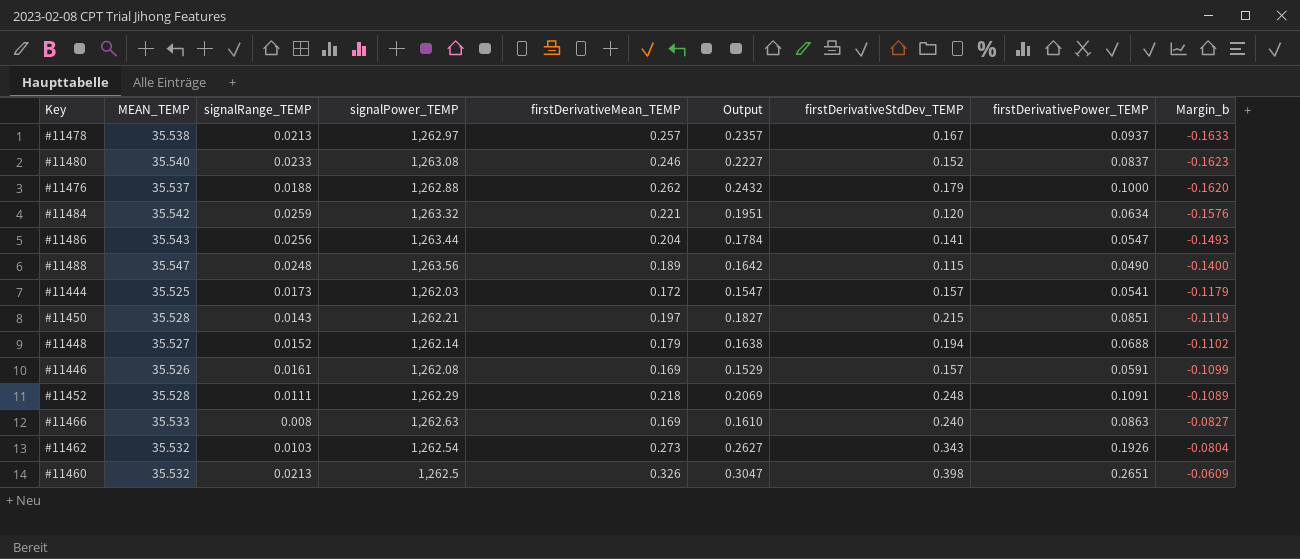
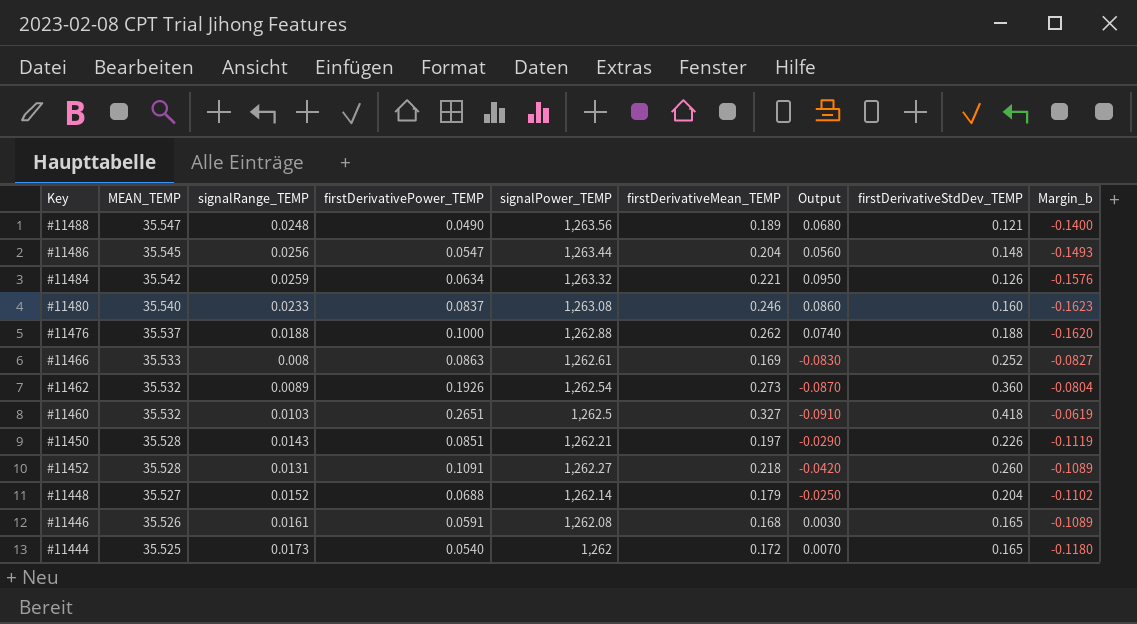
row order: Margin_b ascending -> MEAN_TEMP descending
column firstDerivativePower_TEMP | position: 8 -> 4
column Output | formula: [firstDerivativeMean_TEMP] - [signalRange_TEMP] -> [firstDerivativeMean_TEMP] - [firstDerivativeStdDev_TEMP]
row #11478: 35.538 | 0.0213 | 1,262.97 | 0.257 | 0.2357 | 0.167 | 0.0937 | -0.1633 -> none
#11488 | firstDerivativeStdDev_TEMP: 0.115 -> 0.121
#11486 | MEAN_TEMP: 35.543 -> 35.545
#11486 | firstDerivativeStdDev_TEMP: 0.141 -> 0.148
#11484 | firstDerivativeStdDev_TEMP: 0.120 -> 0.126
#11480 | firstDerivativeStdDev_TEMP: 0.152 -> 0.160
#11476 | firstDerivativeStdDev_TEMP: 0.179 -> 0.188
#11466 | signalPower_TEMP: 1,262.63 -> 1,262.61
#11466 | firstDerivativeStdDev_TEMP: 0.240 -> 0.252
#11462 | signalRange_TEMP: 0.0103 -> 0.0089
#11462 | firstDerivativeStdDev_TEMP: 0.343 -> 0.360
#11460 | signalRange_TEMP: 0.0213 -> 0.0103
#11460 | firstDerivativeMean_TEMP: 0.326 -> 0.327
#11460 | firstDerivativeStdDev_TEMP: 0.398 -> 0.418
#11460 | Margin_b: -0.0609 -> -0.0619
#11450 | firstDerivativeStdDev_TEMP: 0.215 -> 0.226
#11452 | signalRange_TEMP: 0.0111 -> 0.0131
#11452 | signalPower_TEMP: 1,262.29 -> 1,262.27
#11452 | firstDerivativeStdDev_TEMP: 0.248 -> 0.260
#11448 | firstDerivativeStdDev_TEMP: 0.194 -> 0.204
#11446 | firstDerivativeMean_TEMP: 0.169 -> 0.168
#11446 | firstDerivativeStdDev_TEMP: 0.157 -> 0.165
#11446 | Margin_b: -0.1099 -> -0.1089
#11444 | firstDerivativePower_TEMP: 0.0541 -> 0.0540
#11444 | signalPower_TEMP: 1,262.03 -> 1,262
#11444 | firstDerivativeStdDev_TEMP: 0.157 -> 0.165
#11444 | Margin_b: -0.1179 -> -0.1180

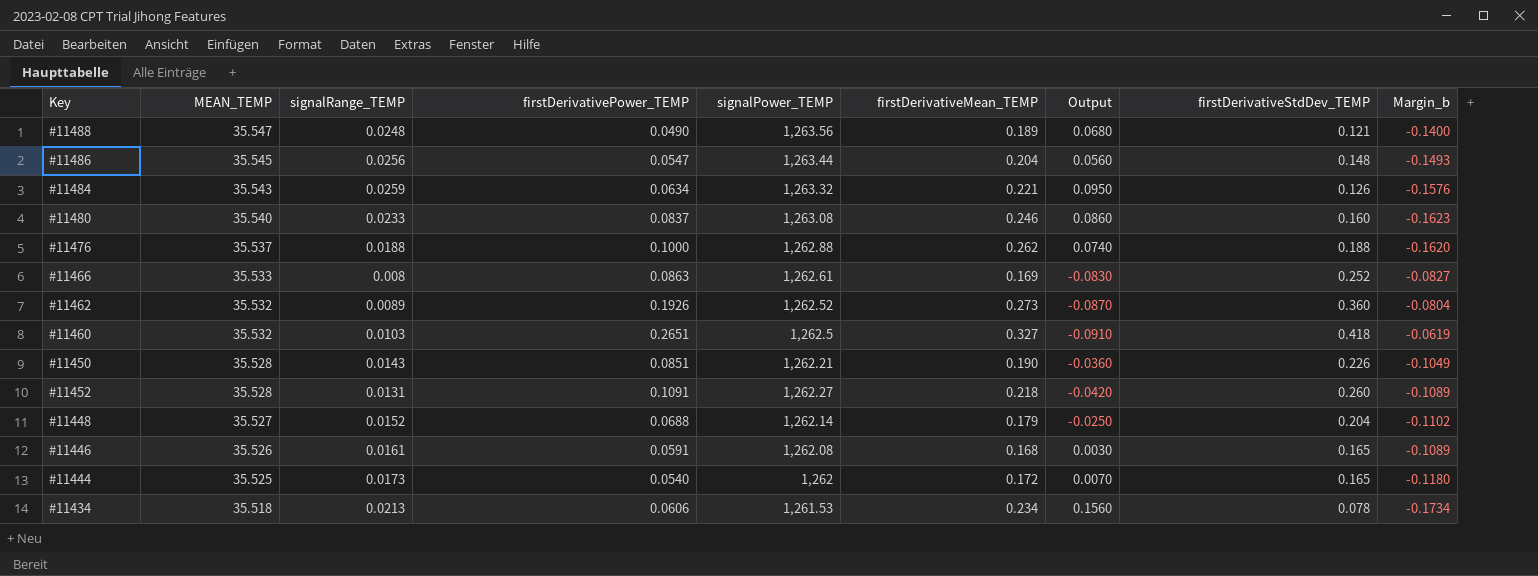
#11484 | MEAN_TEMP: 35.542 -> 35.543
#11462 | signalPower_TEMP: 1,262.54 -> 1,262.52
#11450 | firstDerivativeMean_TEMP: 0.197 -> 0.190
#11450 | Output: -0.0290 -> -0.0360
#11450 | Margin_b: -0.1119 -> -0.1049
row #11434: none -> 35.518 | 0.0213 | 0.0606 | 1,261.53 | 0.234 | 0.1560 | 0.078 | -0.1734

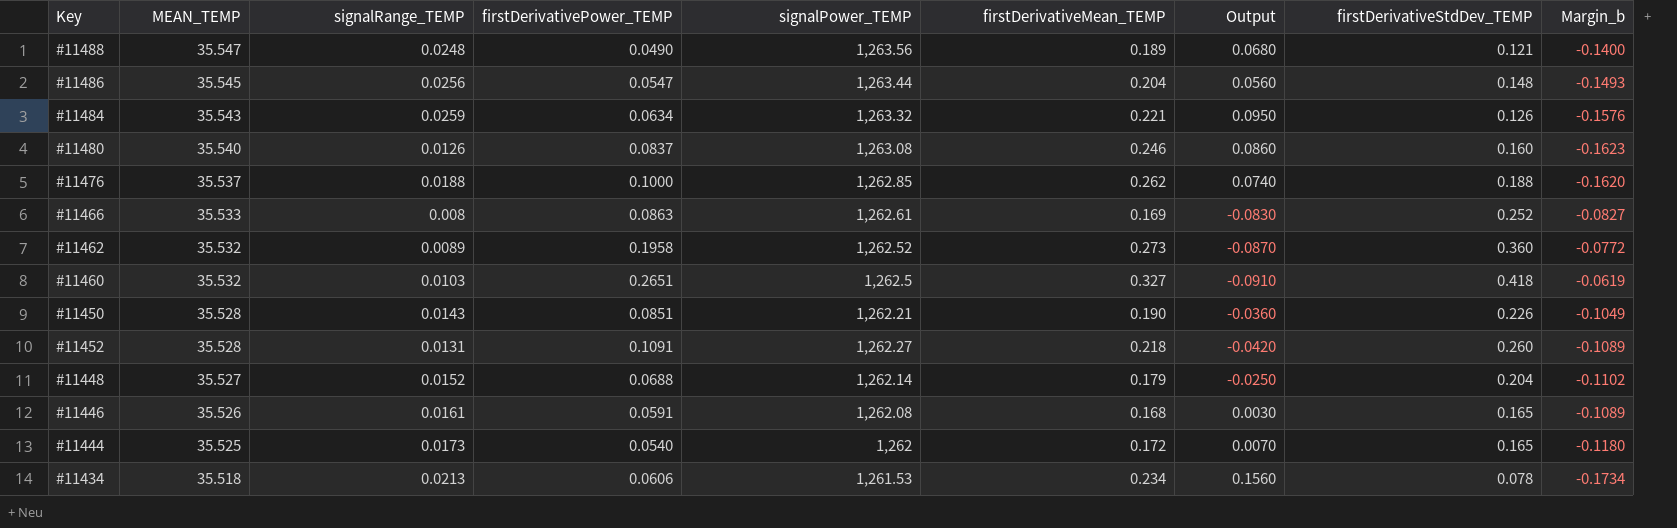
#11480 | signalRange_TEMP: 0.0233 -> 0.0126
#11476 | signalPower_TEMP: 1,262.88 -> 1,262.85
#11462 | firstDerivativePower_TEMP: 0.1926 -> 0.1958
#11462 | Margin_b: -0.0804 -> -0.0772

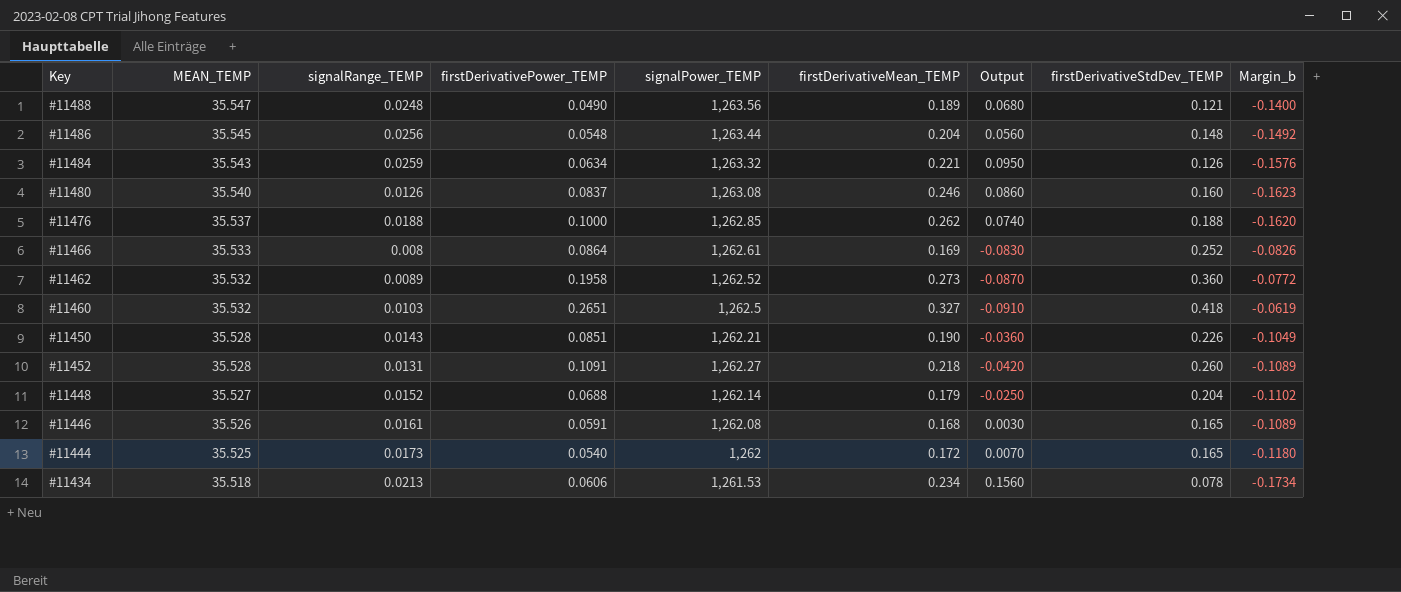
#11486 | firstDerivativePower_TEMP: 0.0547 -> 0.0548
#11486 | Margin_b: -0.1493 -> -0.1492
#11466 | firstDerivativePower_TEMP: 0.0863 -> 0.0864
#11466 | Margin_b: -0.0827 -> -0.0826

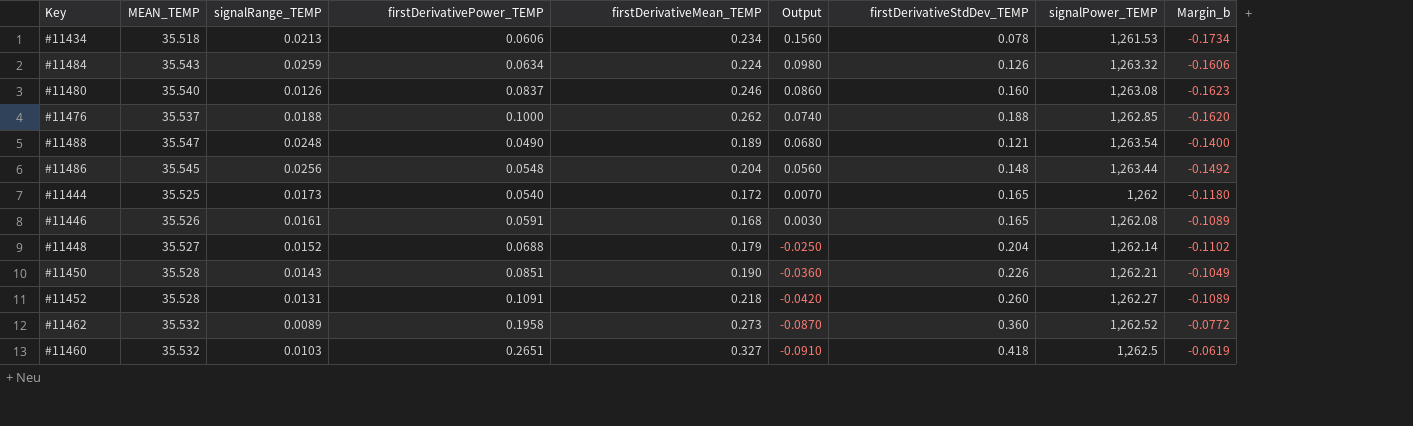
row order: MEAN_TEMP descending -> Output descending
column signalPower_TEMP | position: 5 -> 8
row #11466: 35.533 | 0.008 | 0.0864 | 1,262.61 | 0.169 | -0.0830 | 0.252 | -0.0826 -> none
#11484 | firstDerivativeMean_TEMP: 0.221 -> 0.224
#11484 | Output: 0.0950 -> 0.0980
#11484 | Margin_b: -0.1576 -> -0.1606
#11488 | signalPower_TEMP: 1,263.56 -> 1,263.54

